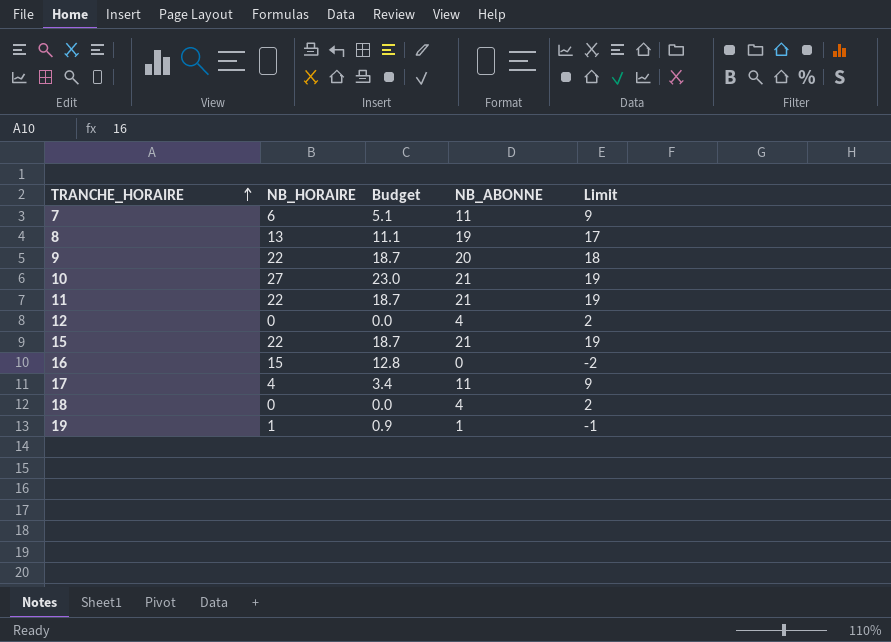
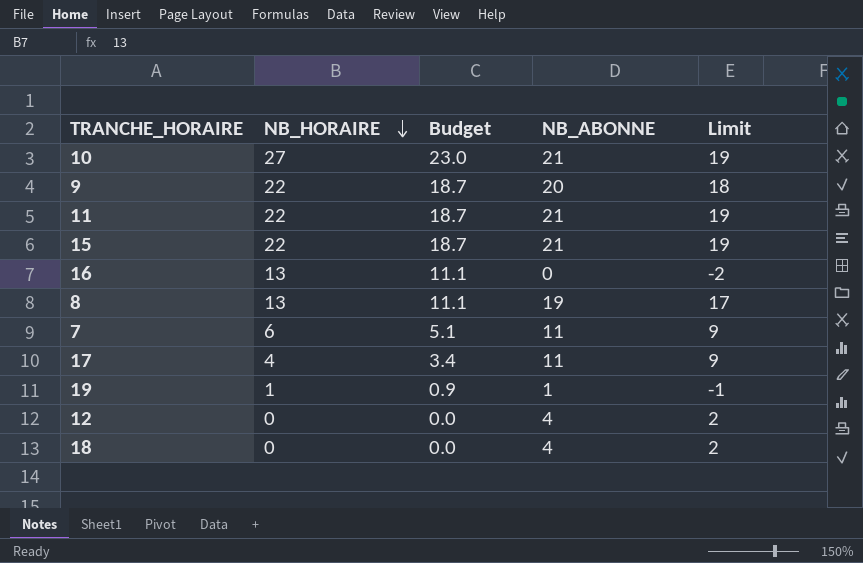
row order: TRANCHE_HORAIRE ascending -> NB_HORAIRE descending
16 | NB_HORAIRE: 15 -> 13
16 | Budget: 12.8 -> 11.1

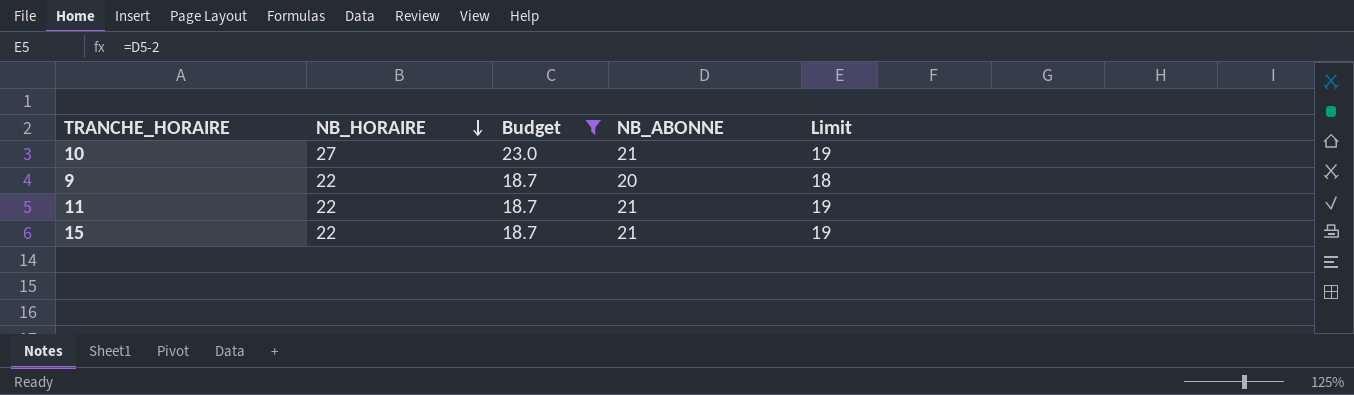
filter: none -> Budget >= 18.7

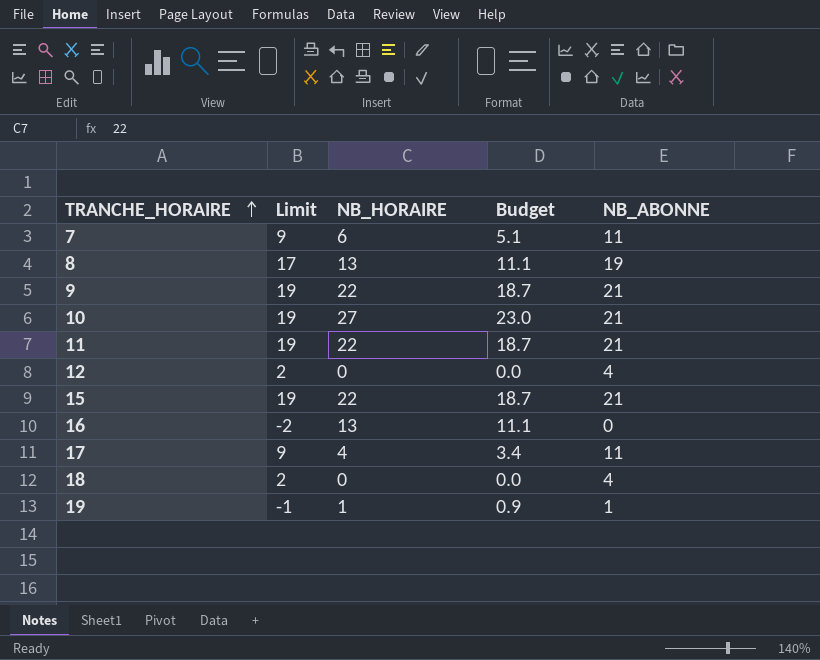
filter: Budget >= 18.7 -> none
row order: NB_HORAIRE descending -> TRANCHE_HORAIRE ascending
column Limit | position: 5 -> 2
9 | Limit: 18 -> 19
9 | NB_ABONNE: 20 -> 21

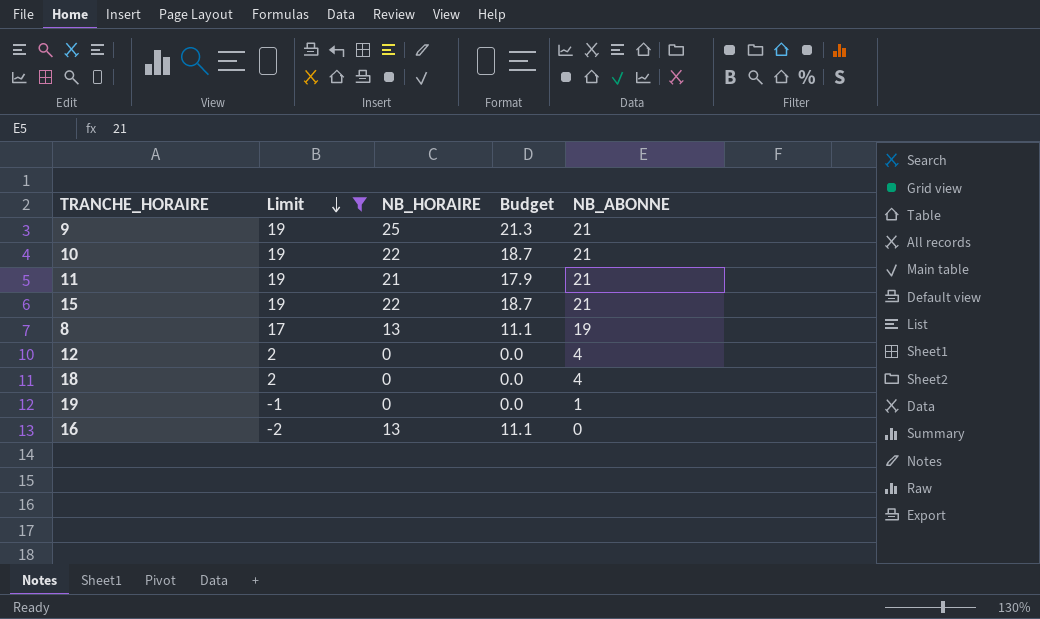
filter: none -> Limit != 9
row order: TRANCHE_HORAIRE ascending -> Limit descending
9 | NB_HORAIRE: 22 -> 25
9 | Budget: 18.7 -> 21.3
10 | NB_HORAIRE: 27 -> 22
10 | Budget: 23.0 -> 18.7
11 | NB_HORAIRE: 22 -> 21
11 | Budget: 18.7 -> 17.9
19 | NB_HORAIRE: 1 -> 0
19 | Budget: 0.9 -> 0.0

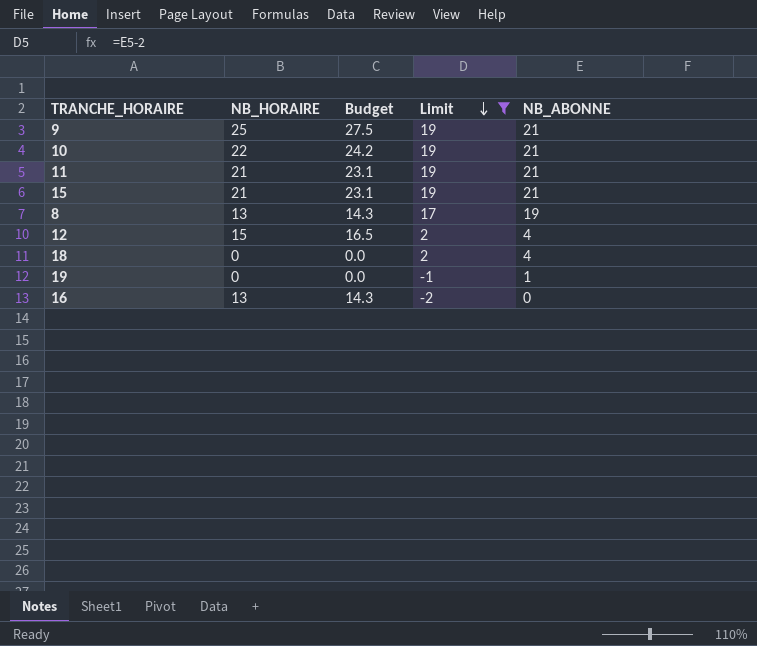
column Budget | formula: [NB_HORAIRE] * 0.85 -> [NB_HORAIRE] * 1.1
column Limit | position: 2 -> 4
15 | NB_HORAIRE: 22 -> 21
12 | NB_HORAIRE: 0 -> 15

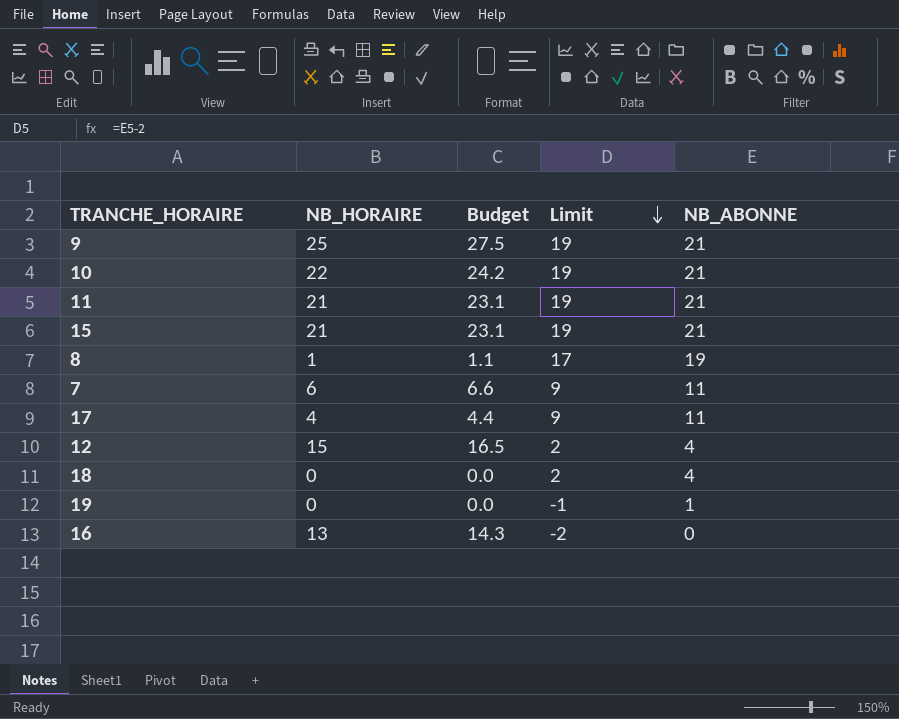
filter: Limit != 9 -> none
8 | NB_HORAIRE: 13 -> 1
8 | Budget: 14.3 -> 1.1

